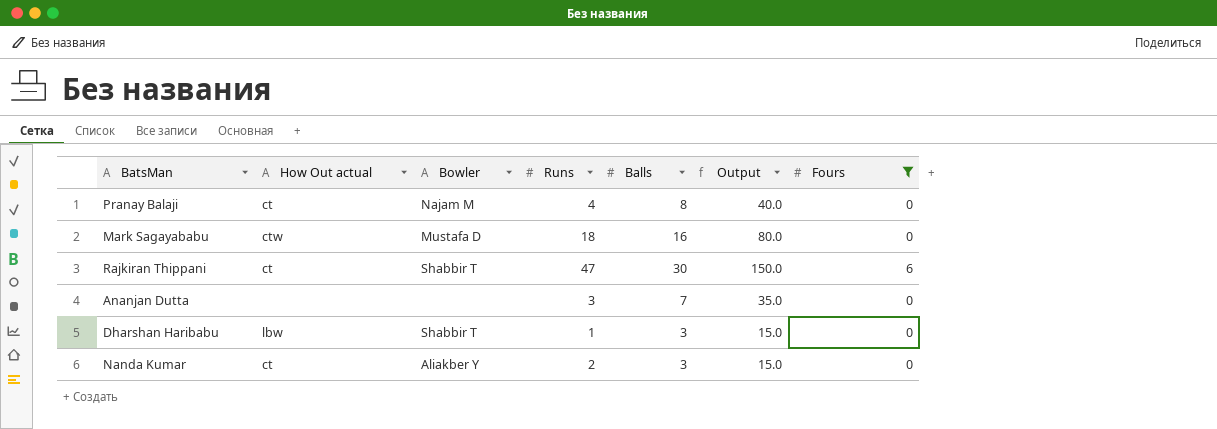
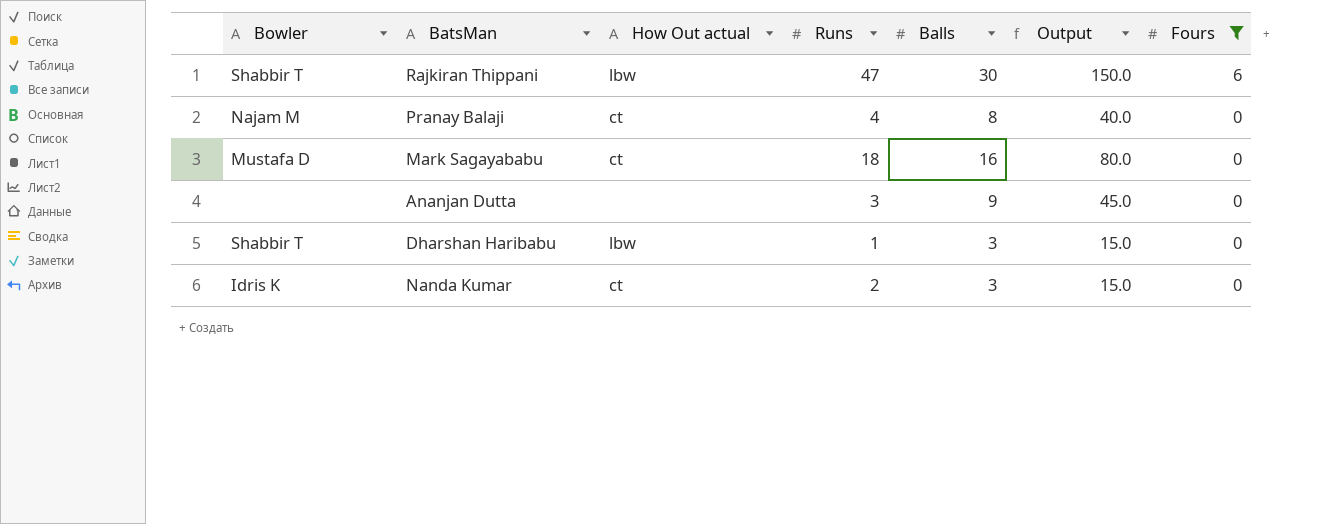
row order: none -> Fours descending
column Bowler | position: 3 -> 1
Rajkiran Thippani | How Out actual: ct -> lbw
Mark Sagayababu | How Out actual: ctw -> ct
Ananjan Dutta | Balls: 7 -> 9
Ananjan Dutta | Output: 35.0 -> 45.0
Nanda Kumar | Bowler: Aliakber Y -> Idris K

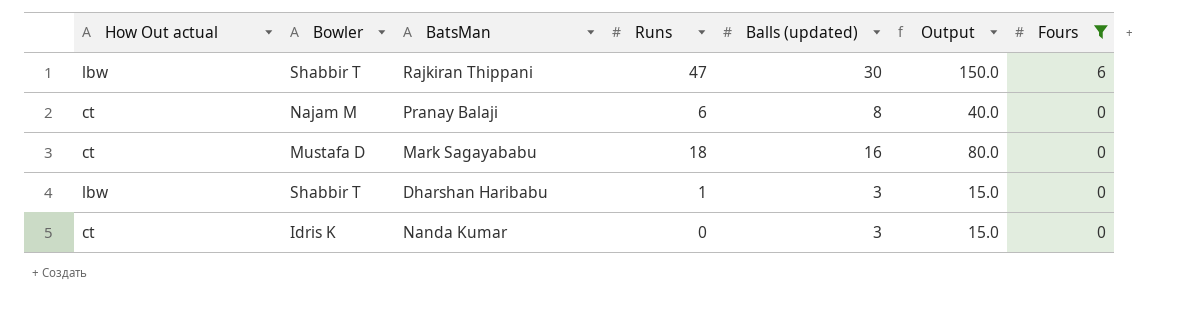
column How Out actual | position: 3 -> 1
column name: Balls -> Balls (updated)
row Ananjan Dutta: none | none | 3 | 9 | 45.0 | 0 -> none
Pranay Balaji | Runs: 4 -> 6
Nanda Kumar | Runs: 2 -> 0

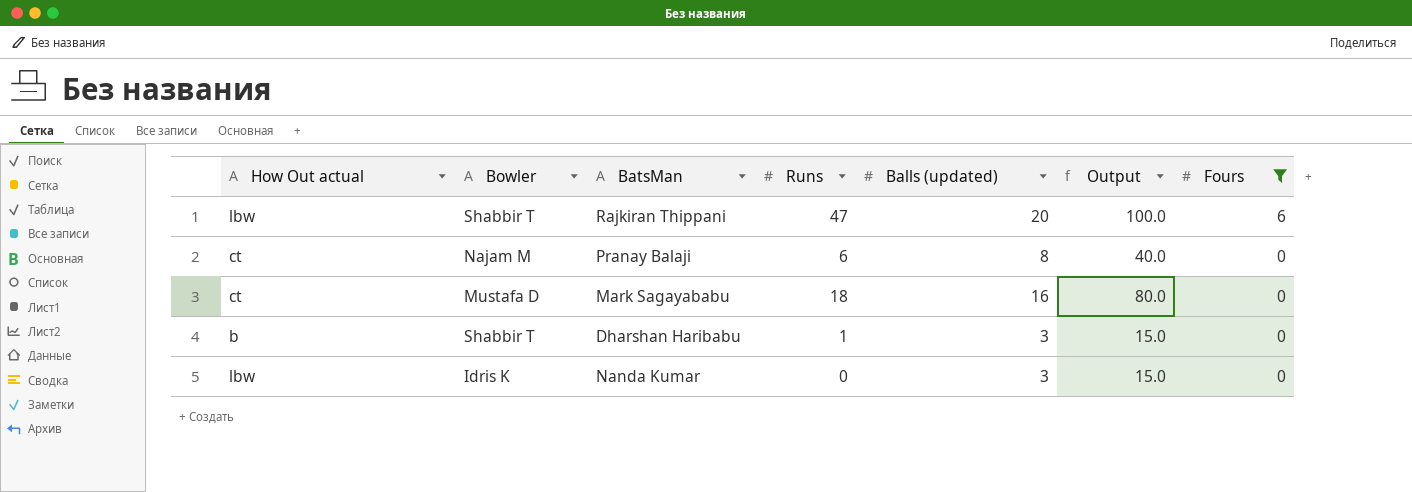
Rajkiran Thippani | Balls (updated): 30 -> 20
Rajkiran Thippani | Output: 150.0 -> 100.0
Dharshan Haribabu | How Out actual: lbw -> b
Nanda Kumar | How Out actual: ct -> lbw

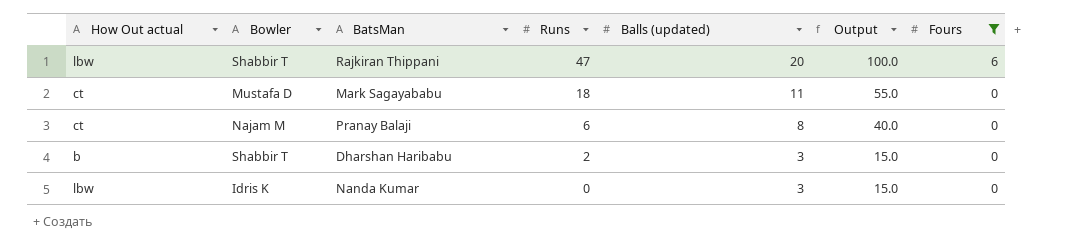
row order: Fours descending -> Runs descending
Mark Sagayababu | Balls (updated): 16 -> 11
Mark Sagayababu | Output: 80.0 -> 55.0
Dharshan Haribabu | Runs: 1 -> 2

